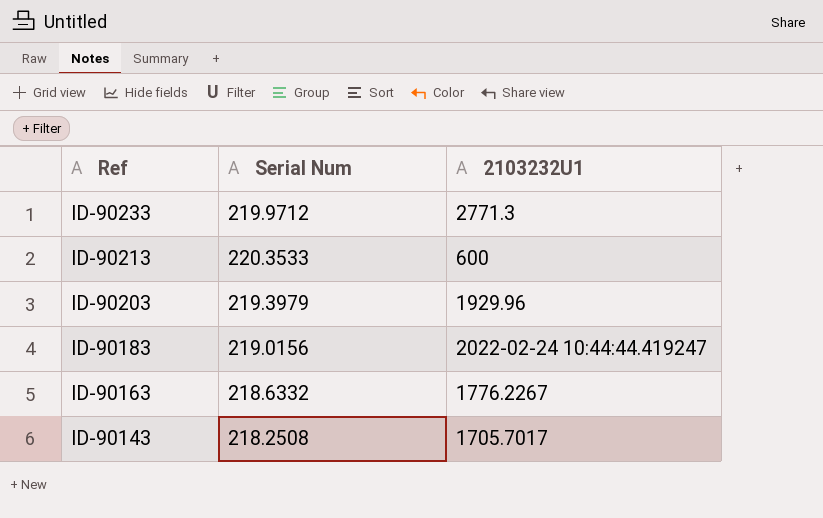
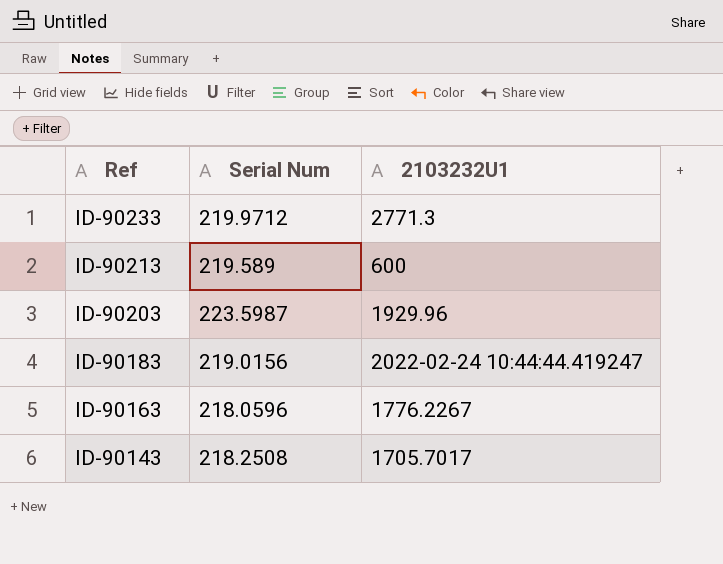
ID-90213 | Serial Num: 220.3533 -> 219.589
ID-90203 | Serial Num: 219.3979 -> 223.5987
ID-90163 | Serial Num: 218.6332 -> 218.0596

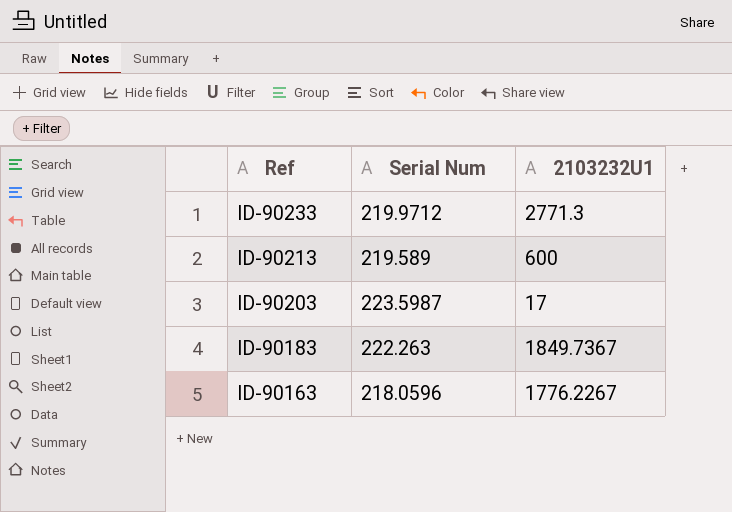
row ID-90143: 218.2508 | 1705.7017 -> none
ID-90203 | 2103232U1: 1929.96 -> 17
ID-90183 | Serial Num: 219.0156 -> 222.263
ID-90183 | 2103232U1: 2022-02-24 10:44:44.419247 -> 1849.7367

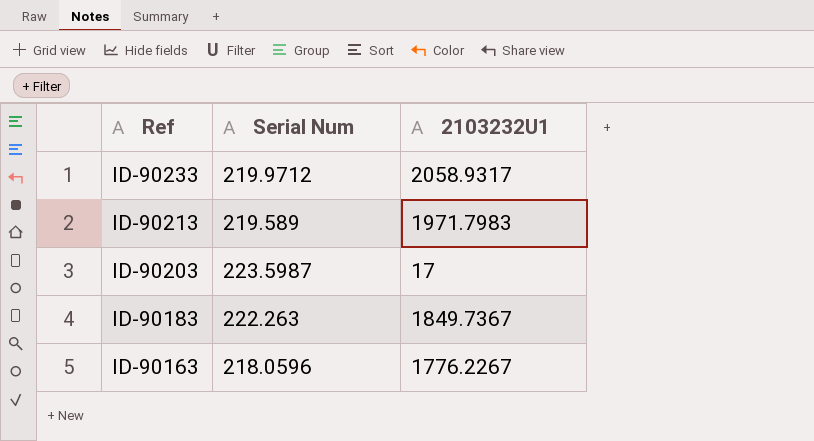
ID-90233 | 2103232U1: 2771.3 -> 2058.9317
ID-90213 | 2103232U1: 600 -> 1971.7983

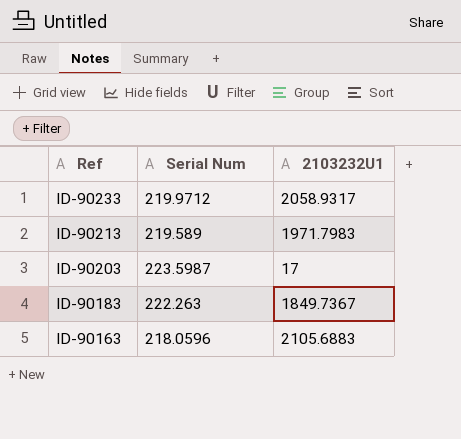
ID-90163 | 2103232U1: 1776.2267 -> 2105.6883

